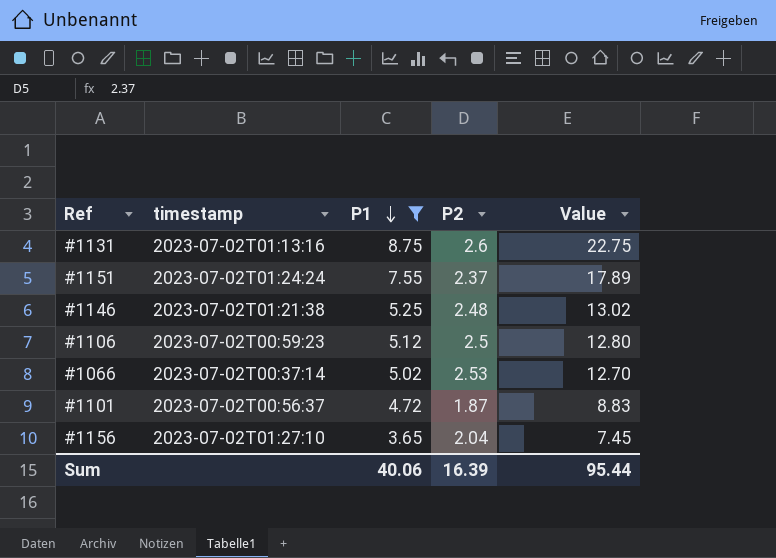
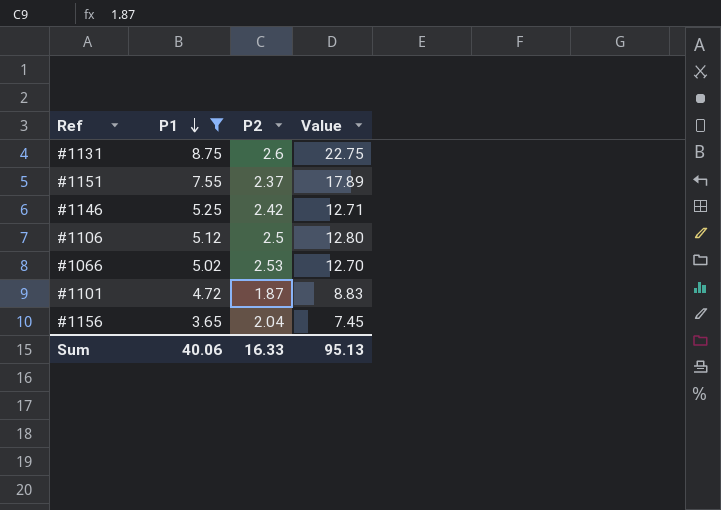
column timestamp | position: 2 -> none
#1146 | P2: 2.48 -> 2.42
#1146 | Value: 13.02 -> 12.71
Sum | P2: 16.39 -> 16.33
Sum | Value: 95.44 -> 95.13

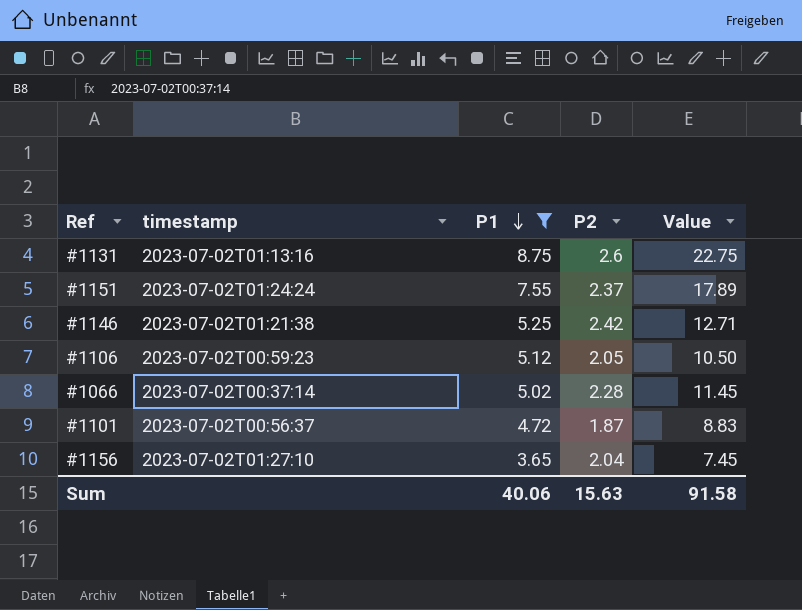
column timestamp | position: none -> 2
#1106 | P2: 2.5 -> 2.05
#1106 | Value: 12.80 -> 10.50
#1066 | P2: 2.53 -> 2.28
#1066 | Value: 12.70 -> 11.45
Sum | P2: 16.33 -> 15.63
Sum | Value: 95.13 -> 91.58

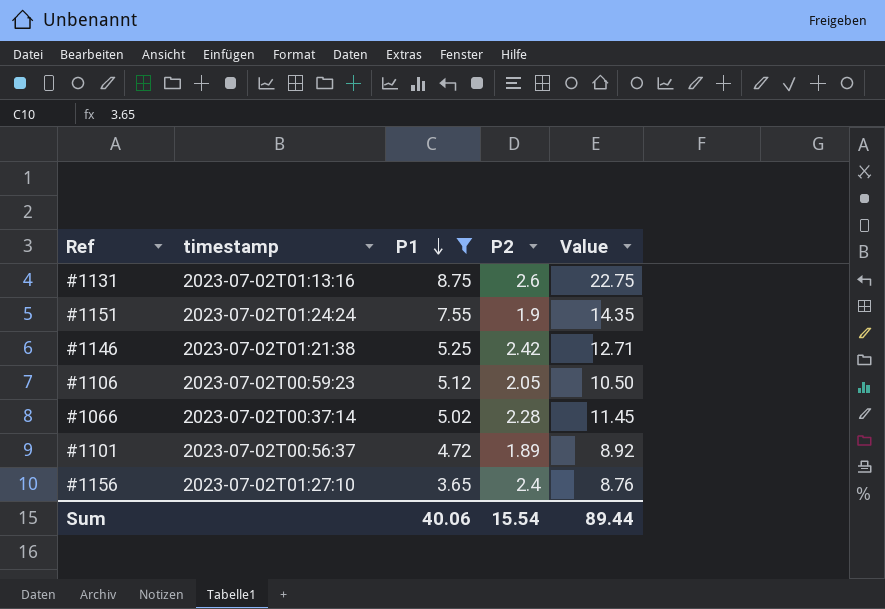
#1151 | P2: 2.37 -> 1.9
#1151 | Value: 17.89 -> 14.35
#1101 | P2: 1.87 -> 1.89
#1101 | Value: 8.83 -> 8.92
#1156 | P2: 2.04 -> 2.4
#1156 | Value: 7.45 -> 8.76
Sum | P2: 15.63 -> 15.54
Sum | Value: 91.58 -> 89.44

